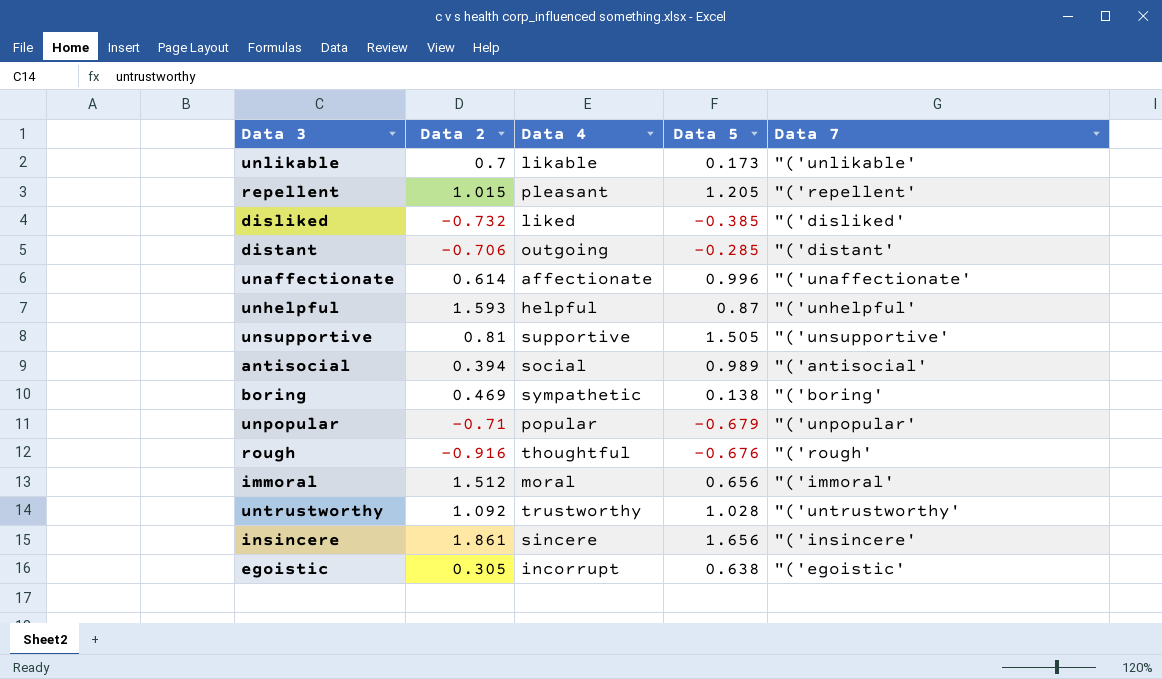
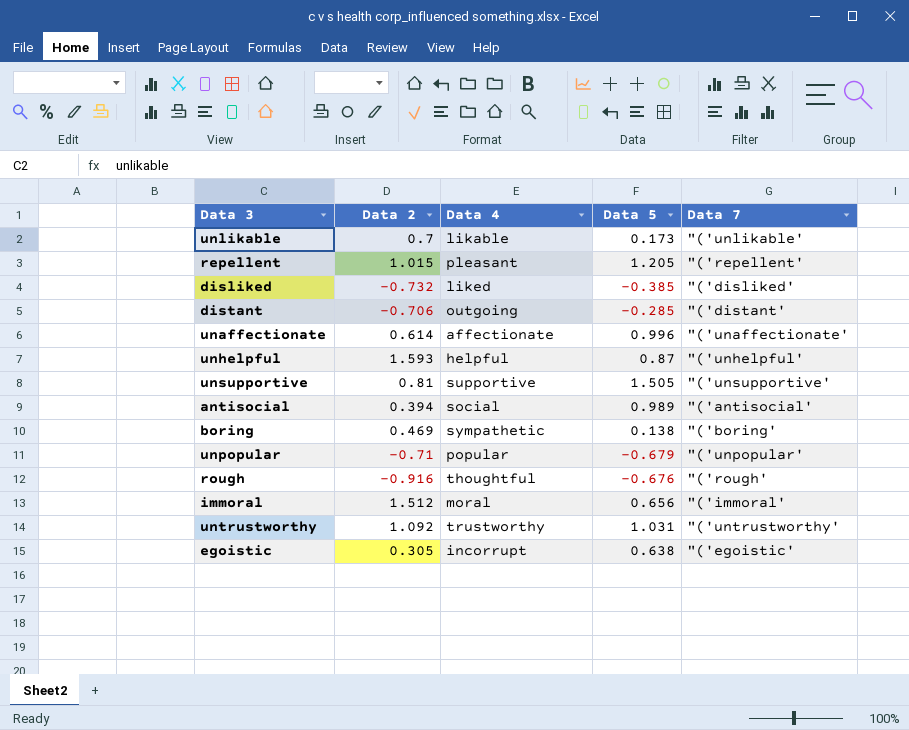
row insincere: 1.861 | sincere | 1.656 | "('insincere' -> none
untrustworthy | Data 5: 1.028 -> 1.031

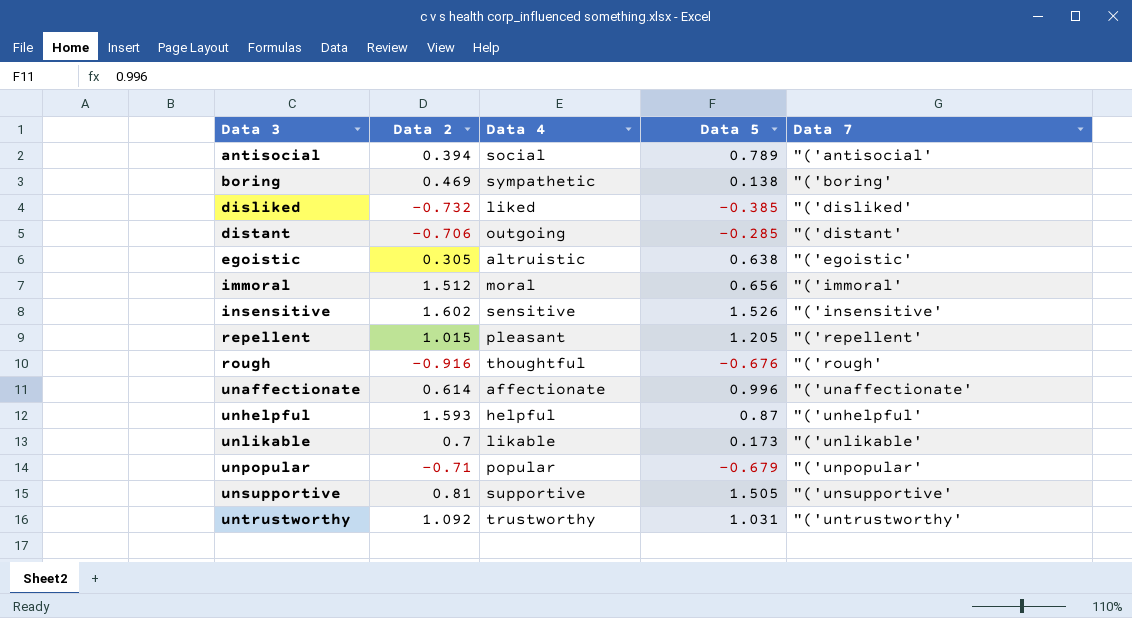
row order: none -> Data 3 ascending
antisocial | Data 5: 0.989 -> 0.789
egoistic | Data 4: incorrupt -> altruistic
row insensitive: none -> 1.602 | sensitive | 1.526 | "('insensitive'

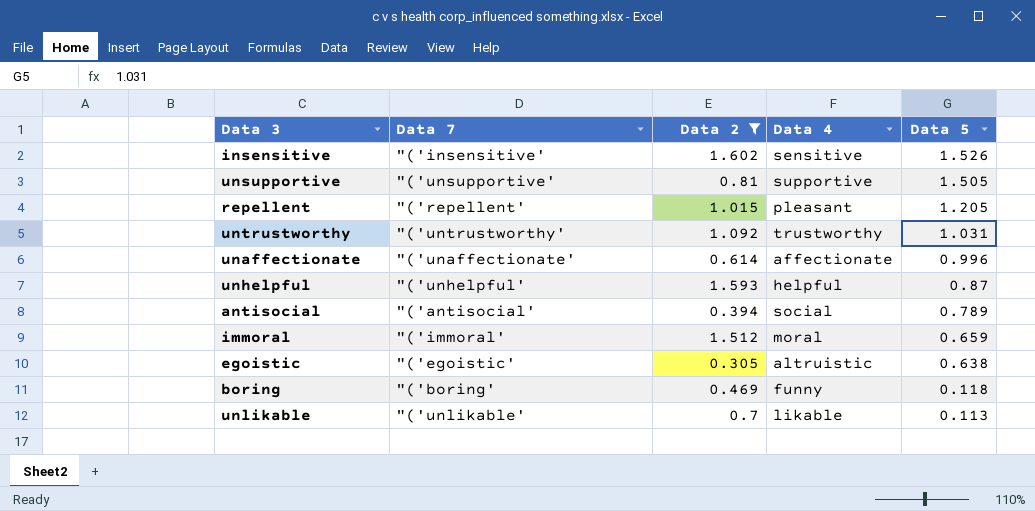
filter: none -> Data 2 >= 0.305
row order: Data 3 ascending -> Data 5 descending
column Data 7 | position: 5 -> 2
immoral | Data 5: 0.656 -> 0.659
boring | Data 4: sympathetic -> funny
boring | Data 5: 0.138 -> 0.118
unlikable | Data 5: 0.173 -> 0.113

